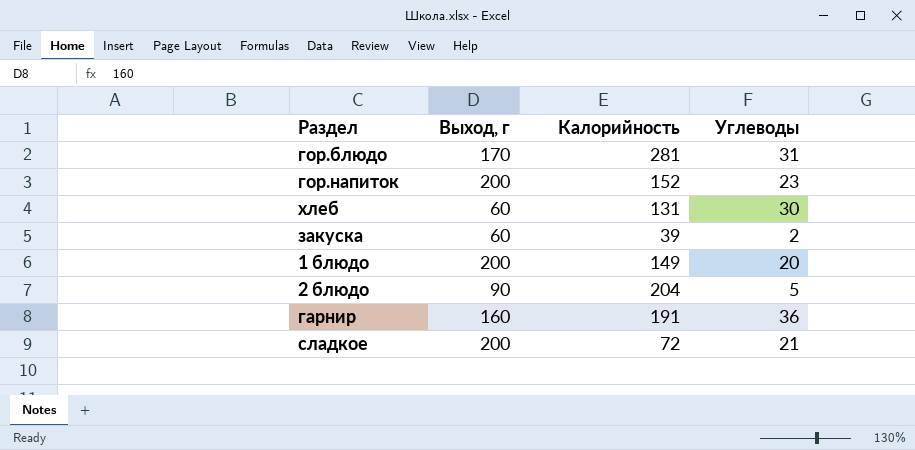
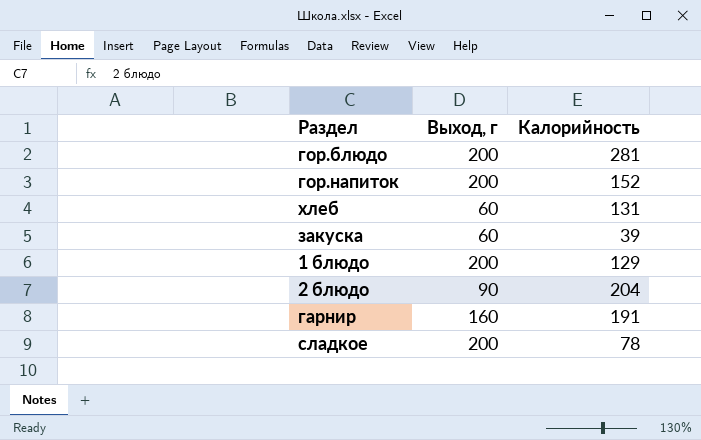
column Углеводы | position: 4 -> none
гор.блюдо | Выход, г: 170 -> 200
1 блюдо | Калорийность: 149 -> 129
сладкое | Калорийность: 72 -> 78

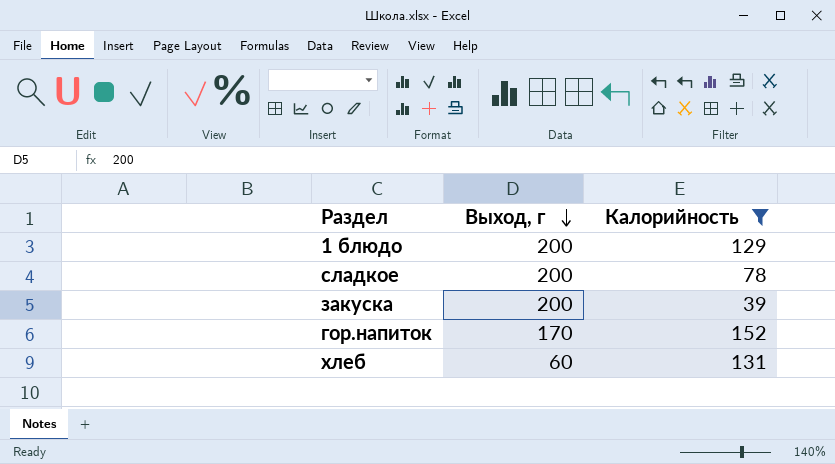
filter: none -> Калорийность <= 152
row order: none -> Выход, г descending
закуска | Выход, г: 60 -> 200
гор.напиток | Выход, г: 200 -> 170

